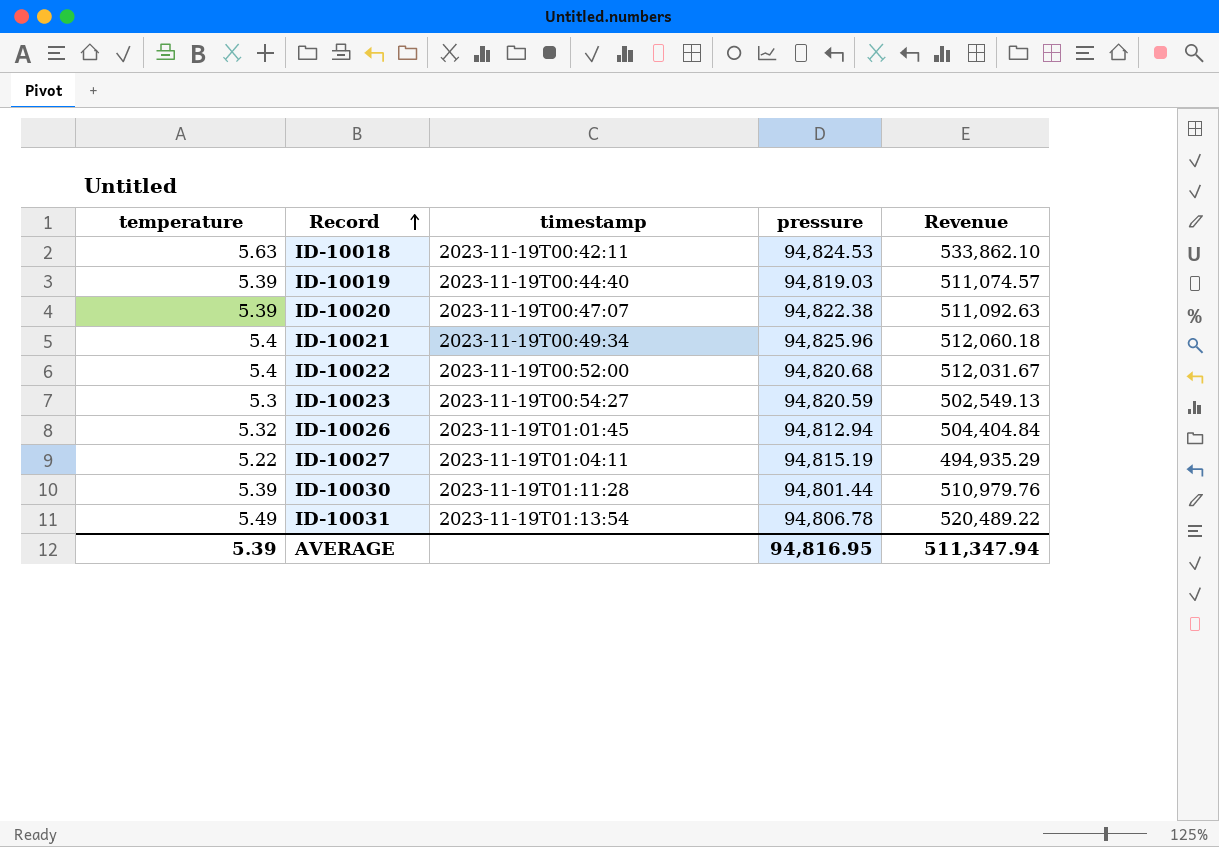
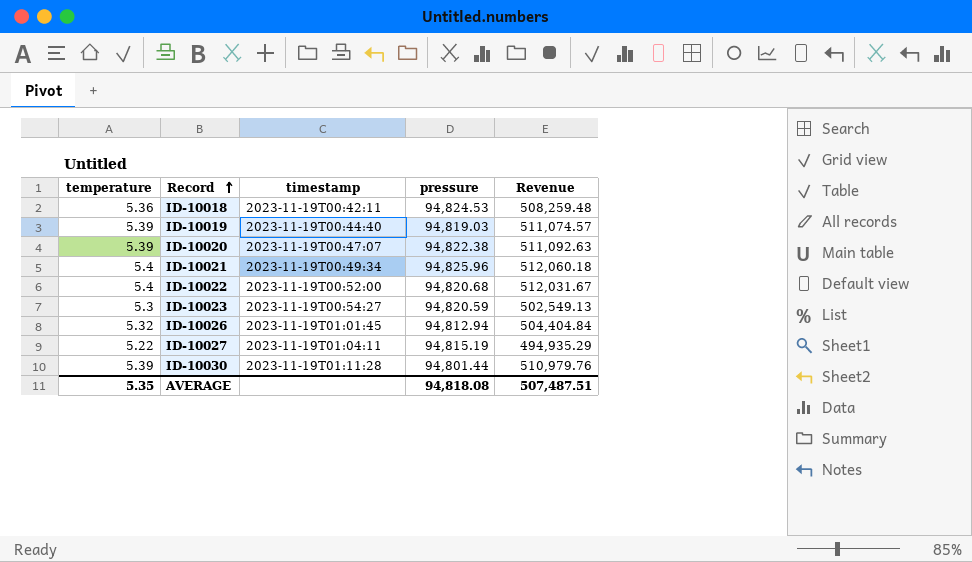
row ID-10031: 5.49 | 2023-11-19T01:13:54 | 94,806.78 | 520,489.22 -> none
ID-10018 | temperature: 5.63 -> 5.36
ID-10018 | Revenue: 533,862.10 -> 508,259.48
AVERAGE | temperature: 5.39 -> 5.35
AVERAGE | pressure: 94,816.95 -> 94,818.08
AVERAGE | Revenue: 511,347.94 -> 507,487.51

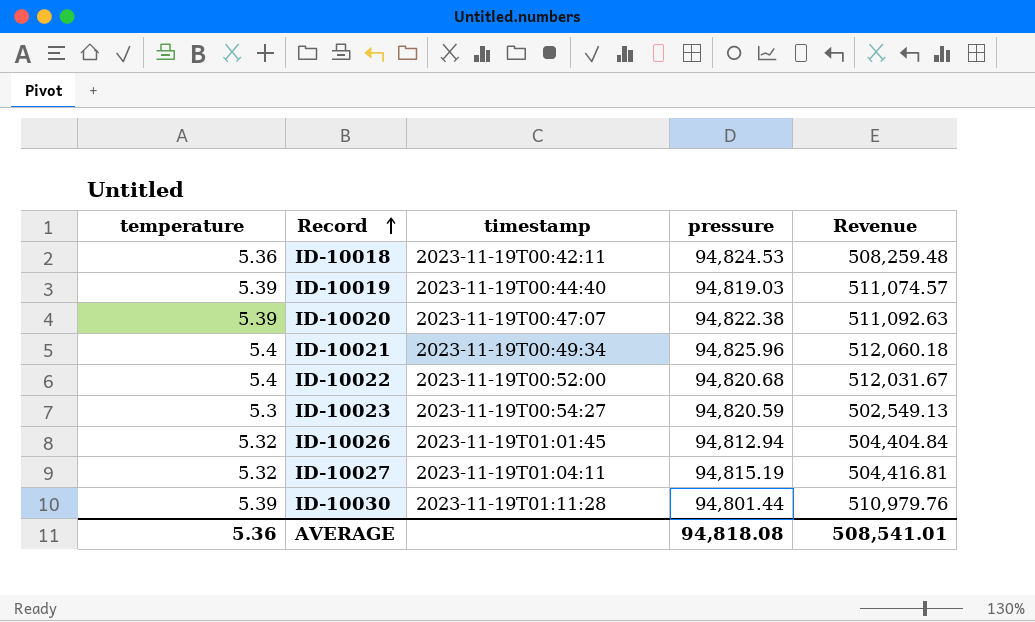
ID-10027 | temperature: 5.22 -> 5.32
ID-10027 | Revenue: 494,935.29 -> 504,416.81
AVERAGE | temperature: 5.35 -> 5.36
AVERAGE | Revenue: 507,487.51 -> 508,541.01

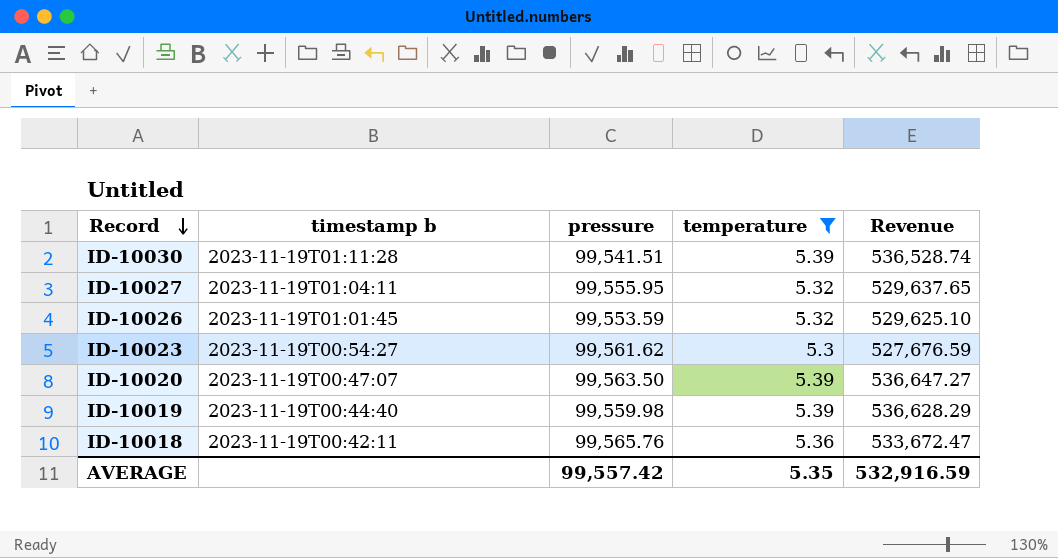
filter: none -> temperature != 5.4
row order: Record ascending -> Record descending
column name: timestamp -> timestamp b
column temperature | position: 1 -> 4
ID-10030 | pressure: 94,801.44 -> 99,541.51
ID-10030 | Revenue: 510,979.76 -> 536,528.74
ID-10027 | pressure: 94,815.19 -> 99,555.95
ID-10027 | Revenue: 504,416.81 -> 529,637.65
ID-10026 | pressure: 94,812.94 -> 99,553.59
ID-10026 | Revenue: 504,404.84 -> 529,625.10
ID-10023 | pressure: 94,820.59 -> 99,561.62
ID-10023 | Revenue: 502,549.13 -> 527,676.59
ID-10020 | pressure: 94,822.38 -> 99,563.50
ID-10020 | Revenue: 511,092.63 -> 536,647.27
ID-10019 | pressure: 94,819.03 -> 99,559.98
ID-10019 | Revenue: 511,074.57 -> 536,628.29
ID-10018 | pressure: 94,824.53 -> 99,565.76
ID-10018 | Revenue: 508,259.48 -> 533,672.47
AVERAGE | pressure: 94,818.08 -> 99,557.42
AVERAGE | temperature: 5.36 -> 5.35
AVERAGE | Revenue: 508,541.01 -> 532,916.59

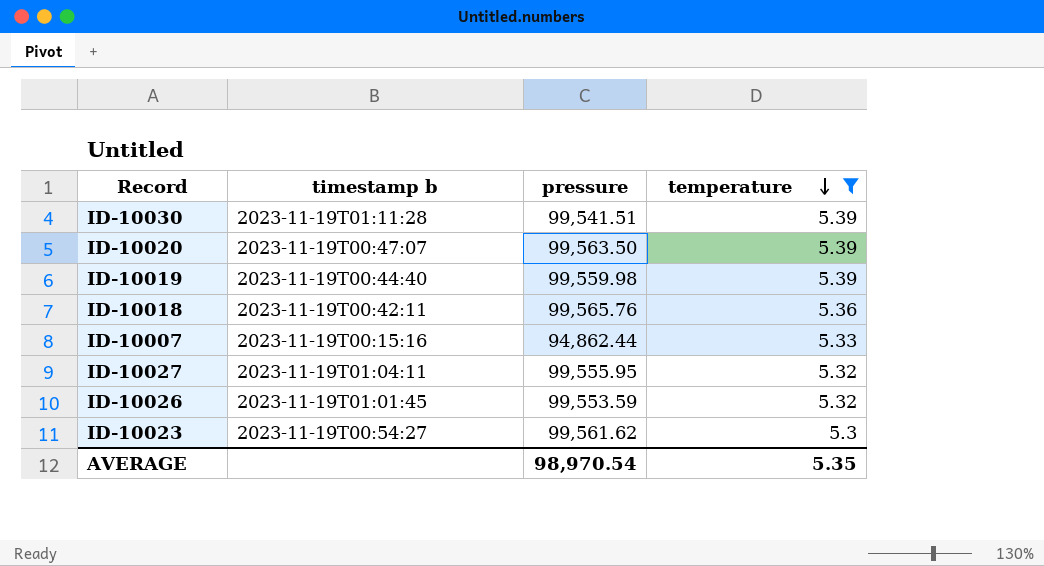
row order: Record descending -> temperature descending
column Revenue | formula: [pressure] * [temperature] -> none
row ID-10007: none -> 2023-11-19T00:15:16 | 94,862.44 | 5.33
AVERAGE | pressure: 99,557.42 -> 98,970.54

